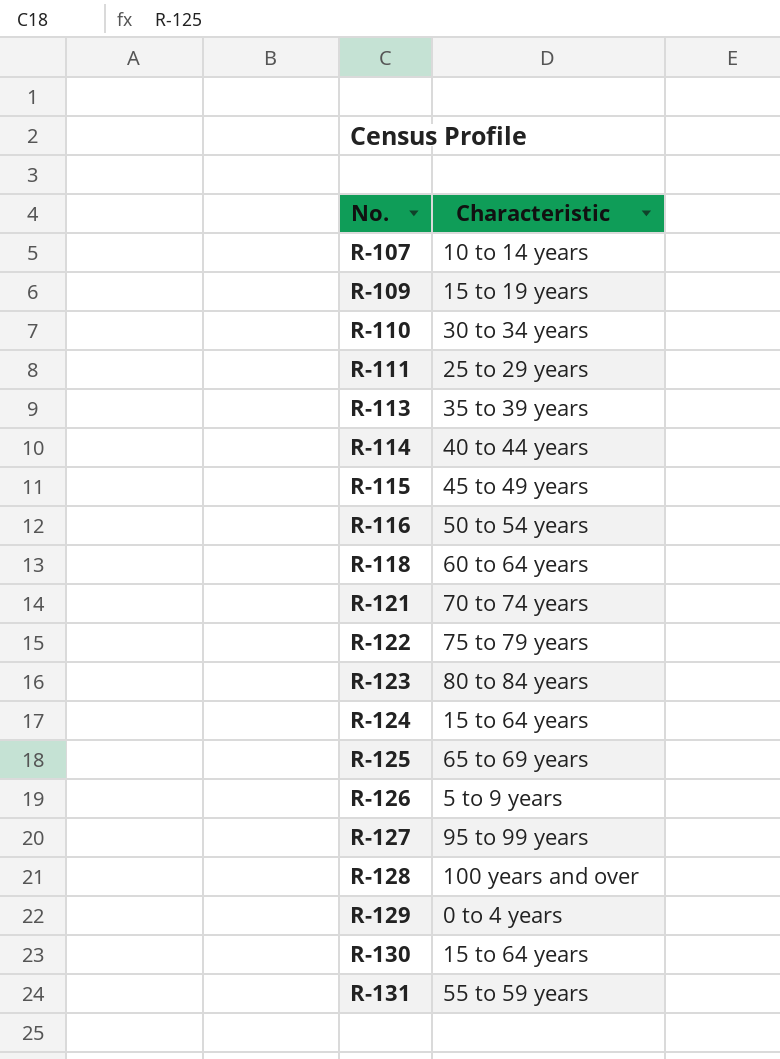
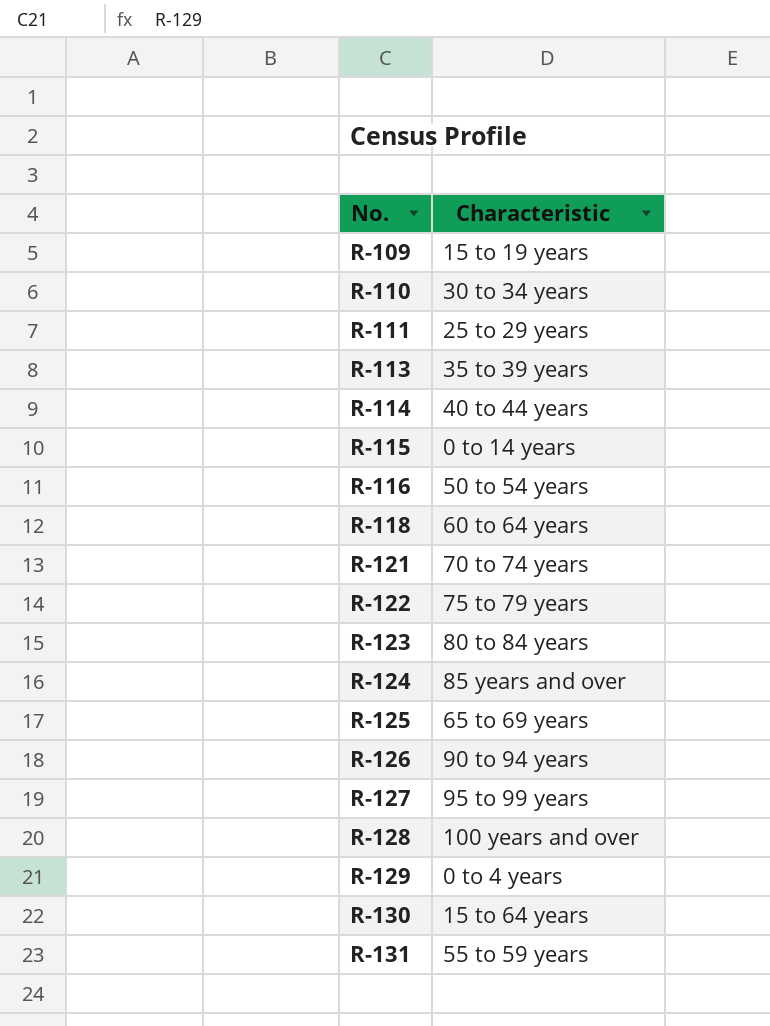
row R-107: 10 to 14 years -> none
R-115 | Characteristic: 45 to 49 years -> 0 to 14 years
R-124 | Characteristic: 15 to 64 years -> 85 years and over
R-126 | Characteristic: 5 to 9 years -> 90 to 94 years

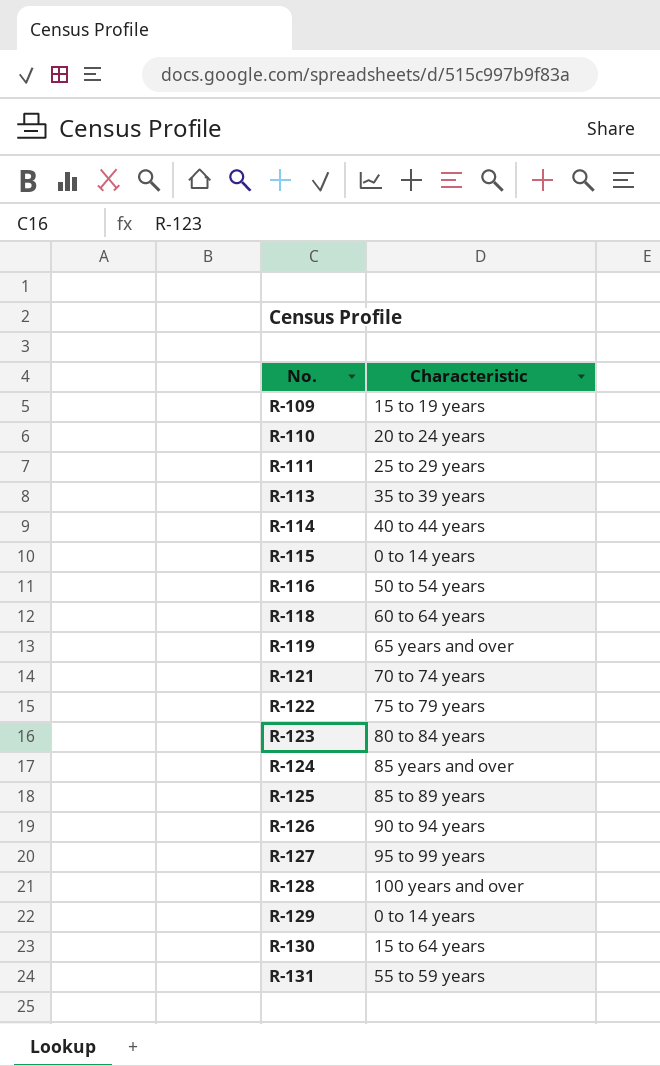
R-110 | Characteristic: 30 to 34 years -> 20 to 24 years
row R-119: none -> 65 years and over
R-125 | Characteristic: 65 to 69 years -> 85 to 89 years
R-129 | Characteristic: 0 to 4 years -> 0 to 14 years

